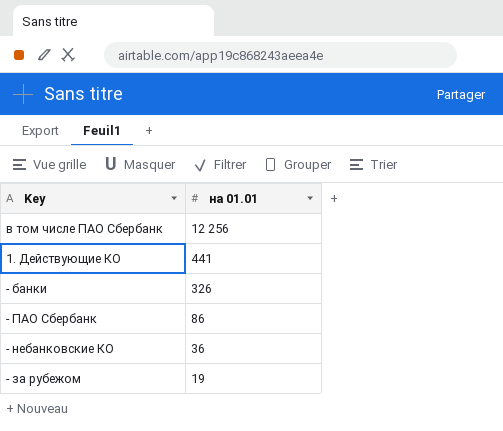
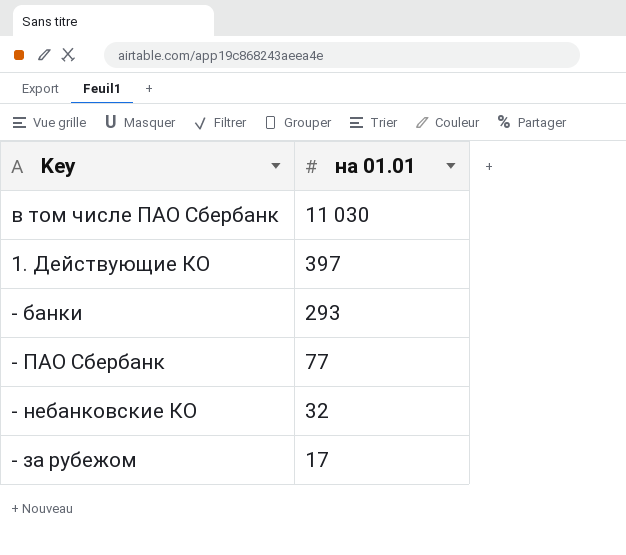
в том числе ПАО Сбербанк | на 01.01: 12 256 -> 11 030
1. Действующие КО | на 01.01: 441 -> 397
- банки | на 01.01: 326 -> 293
- ПАО Сбербанк | на 01.01: 86 -> 77
- небанковские КО | на 01.01: 36 -> 32
- за рубежом | на 01.01: 19 -> 17

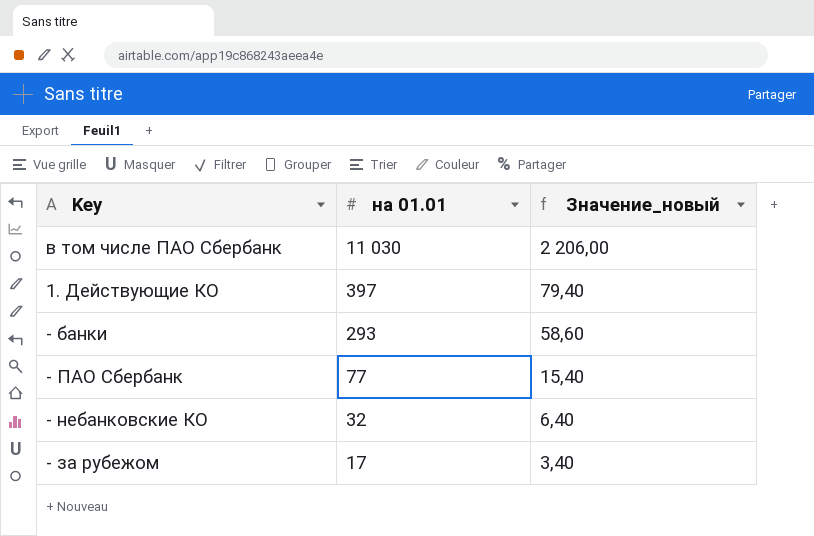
column Значение_новый | formula: none -> [на 01.01] * 0,2

